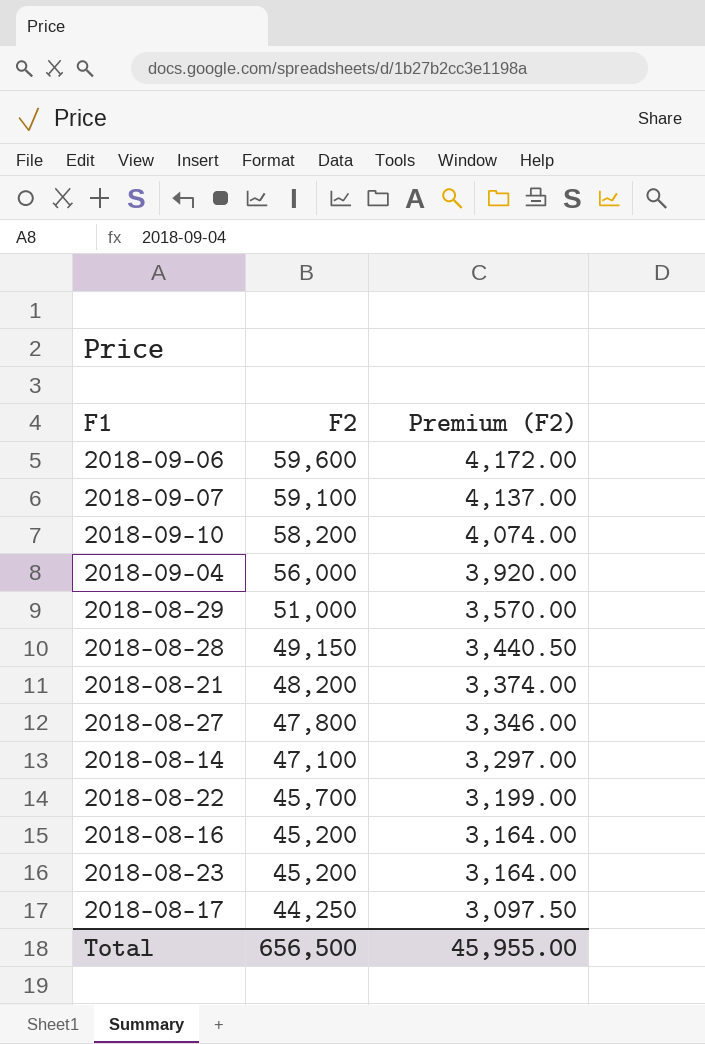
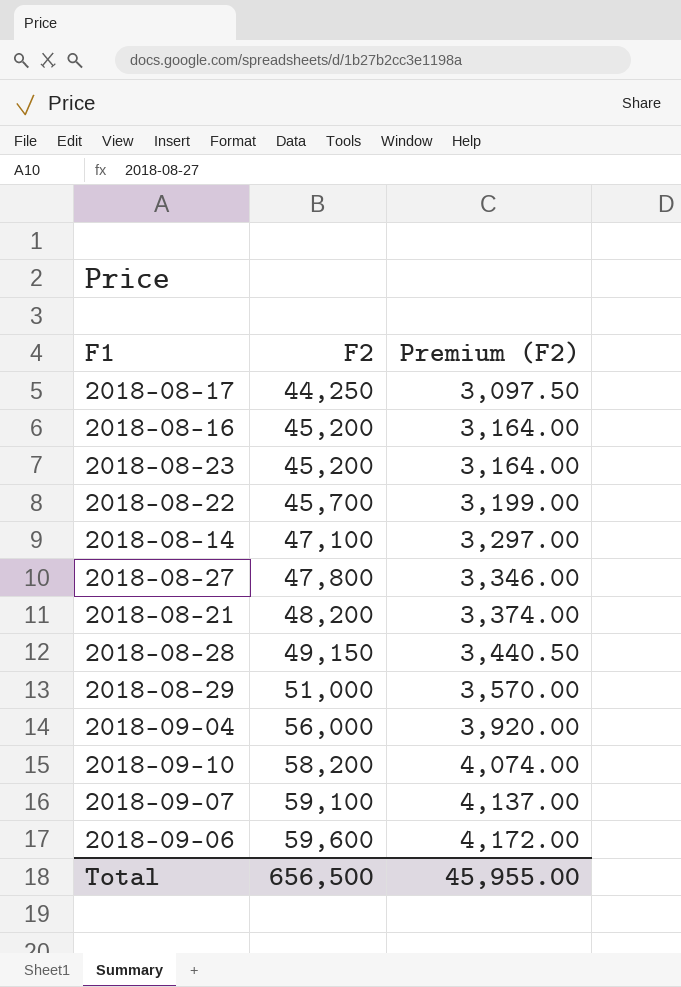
row order: F2 descending -> F2 ascending

